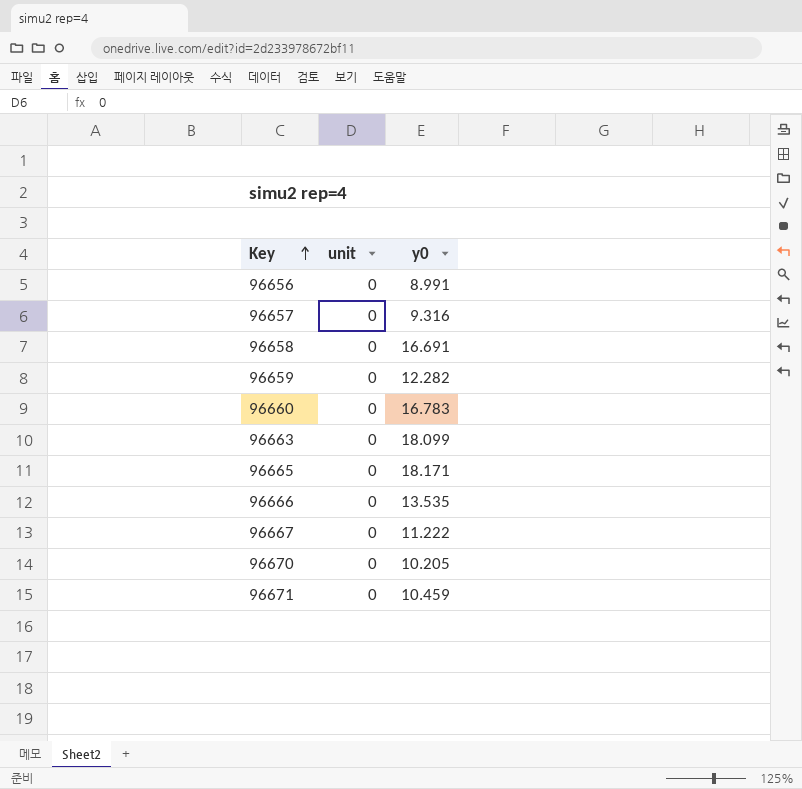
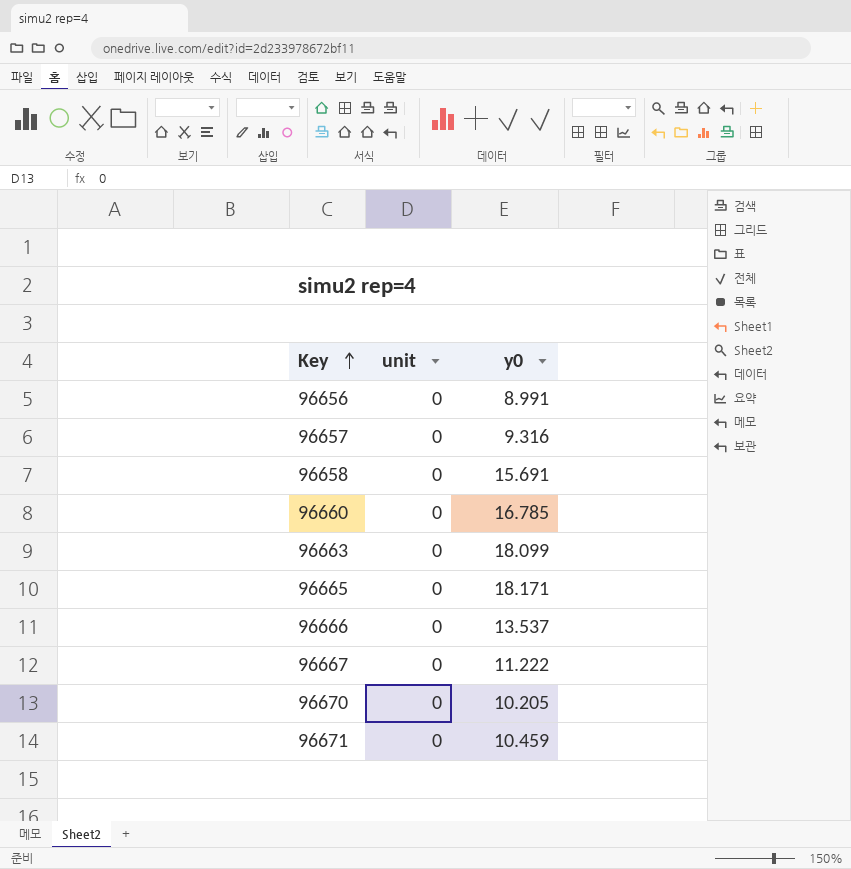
row 96659: 0 | 12.282 -> none
96658 | y0: 16.691 -> 15.691
96660 | y0: 16.783 -> 16.785
96666 | y0: 13.535 -> 13.537

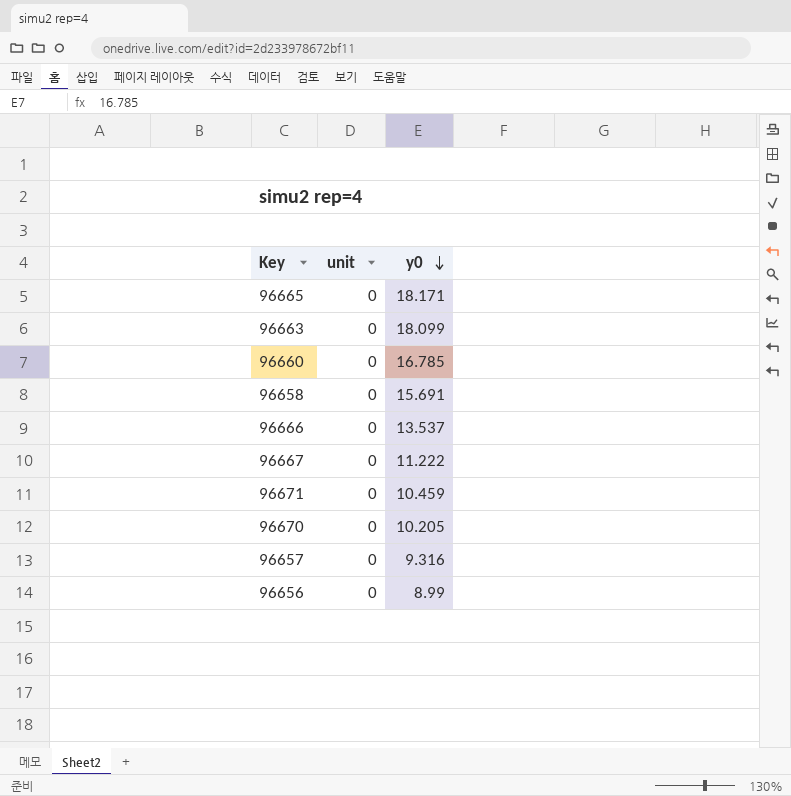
row order: Key ascending -> y0 descending
96656 | y0: 8.991 -> 8.99

